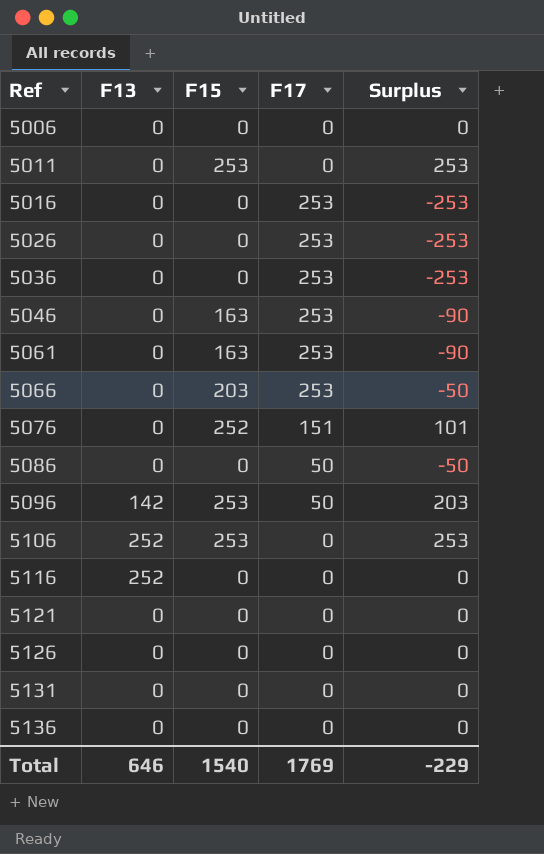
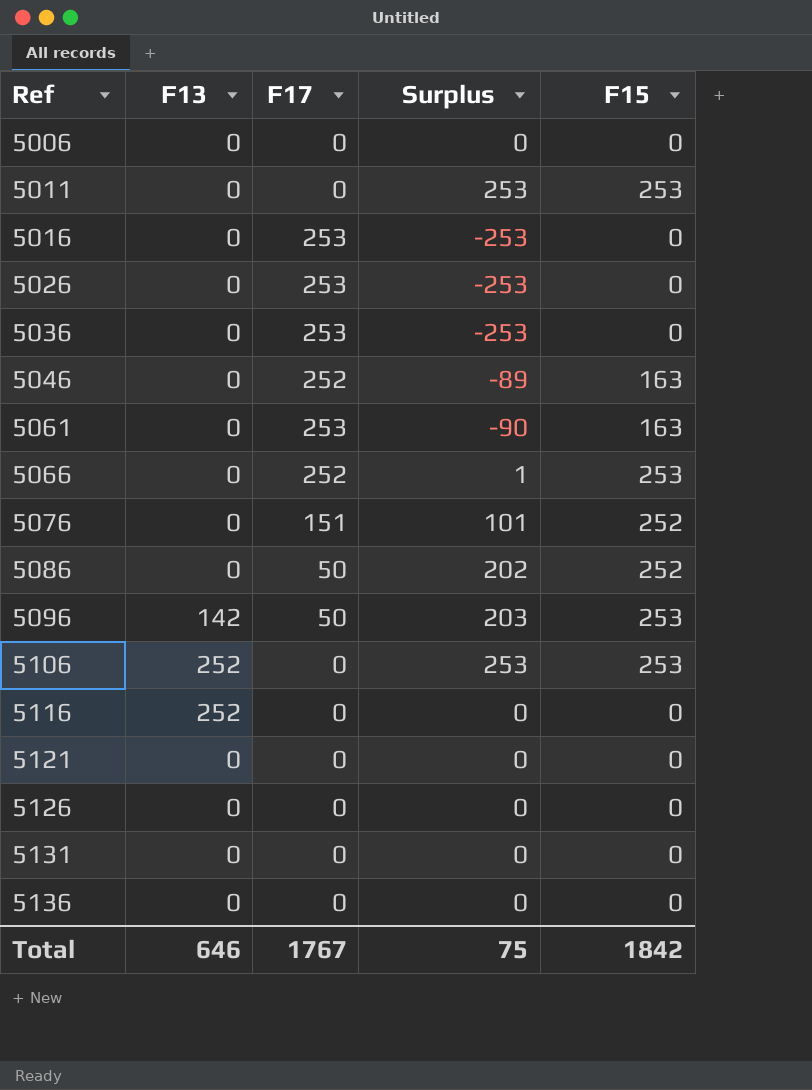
column F15 | position: 3 -> 5
5046 | F17: 253 -> 252
5046 | Surplus: -90 -> -89
5066 | F17: 253 -> 252
5066 | Surplus: -50 -> 1
5066 | F15: 203 -> 253
5086 | Surplus: -50 -> 202
5086 | F15: 0 -> 252
Total | F17: 1769 -> 1767
Total | Surplus: -229 -> 75
Total | F15: 1540 -> 1842

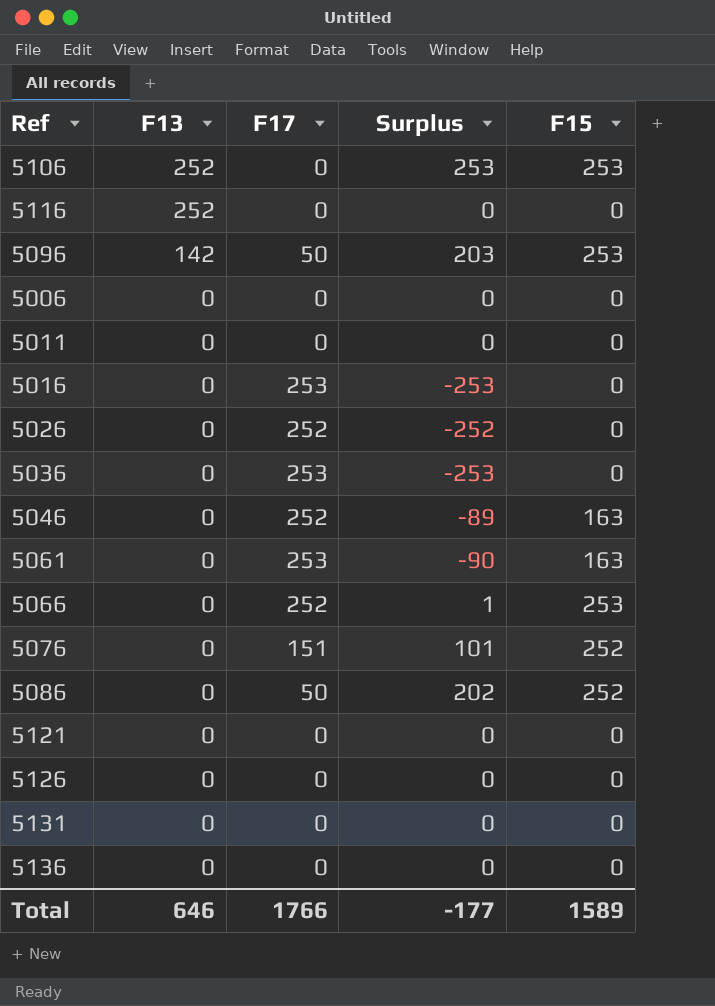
row order: Ref ascending -> F13 descending
5011 | Surplus: 253 -> 0
5011 | F15: 253 -> 0
5026 | F17: 253 -> 252
5026 | Surplus: -253 -> -252
Total | F17: 1767 -> 1766
Total | Surplus: 75 -> -177
Total | F15: 1842 -> 1589

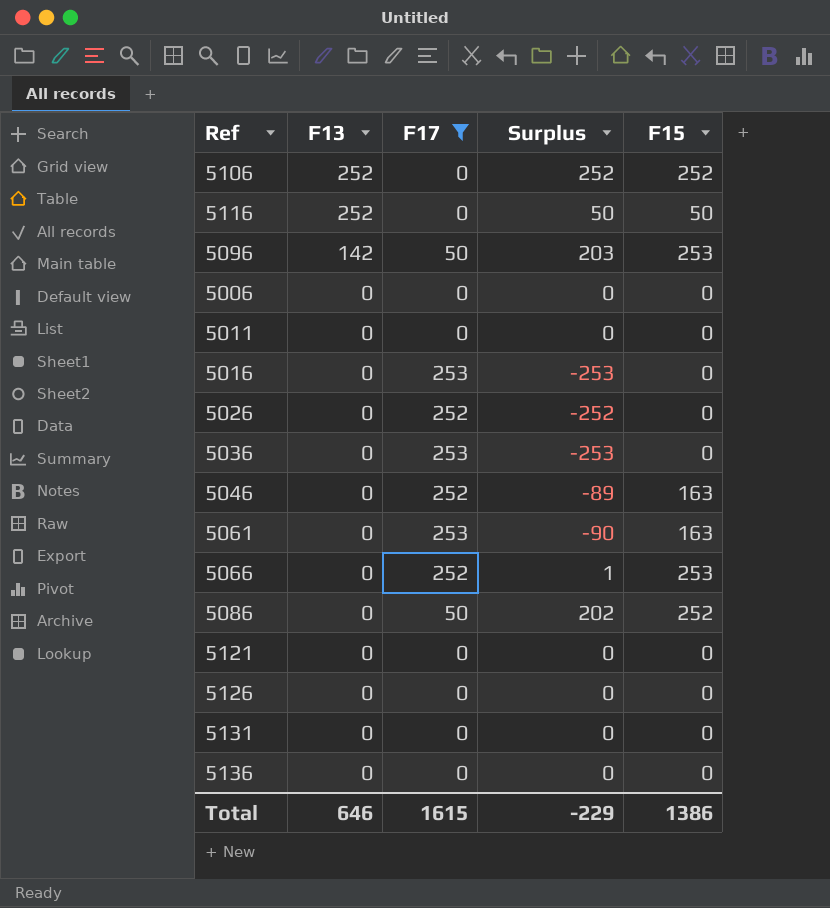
filter: none -> F17 != 151
5106 | Surplus: 253 -> 252
5106 | F15: 253 -> 252
5116 | Surplus: 0 -> 50
5116 | F15: 0 -> 50
Total | F17: 1766 -> 1615
Total | Surplus: -177 -> -229
Total | F15: 1589 -> 1386

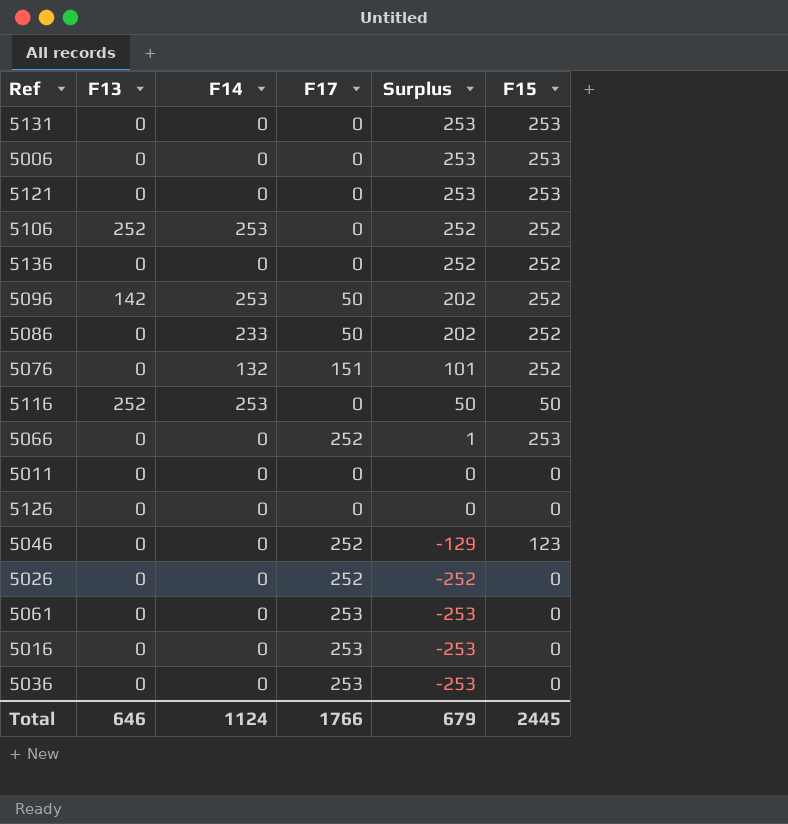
filter: F17 != 151 -> none
row order: F13 descending -> Surplus descending
column F14 | position: none -> 3
5131 | Surplus: 0 -> 253
5131 | F15: 0 -> 253
5006 | Surplus: 0 -> 253
5006 | F15: 0 -> 253
5121 | Surplus: 0 -> 253
5121 | F15: 0 -> 253
5136 | Surplus: 0 -> 252
5136 | F15: 0 -> 252
5096 | Surplus: 203 -> 202
5096 | F15: 253 -> 252
5046 | Surplus: -89 -> -129
5046 | F15: 163 -> 123
5061 | Surplus: -90 -> -253
5061 | F15: 163 -> 0
Total | F17: 1615 -> 1766
Total | Surplus: -229 -> 679
Total | F15: 1386 -> 2445

